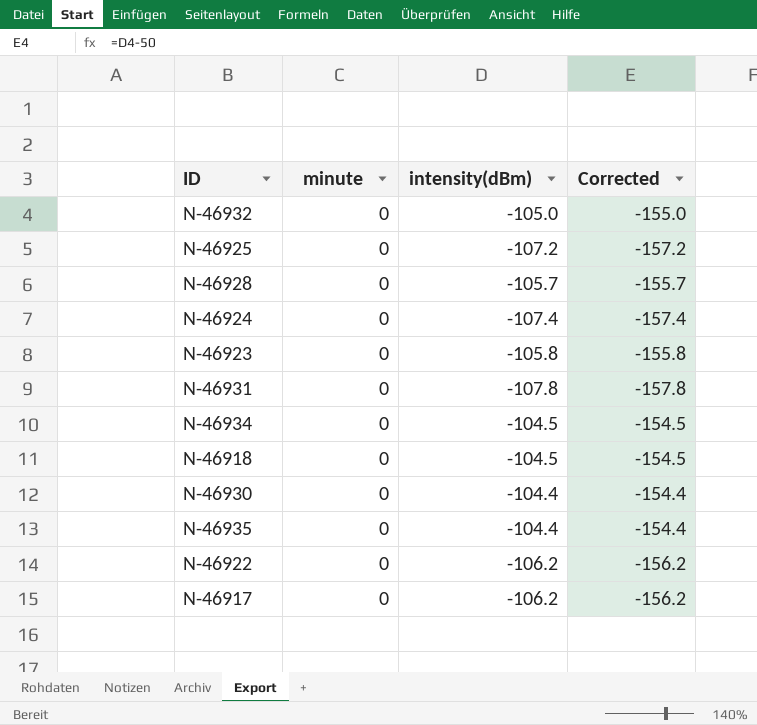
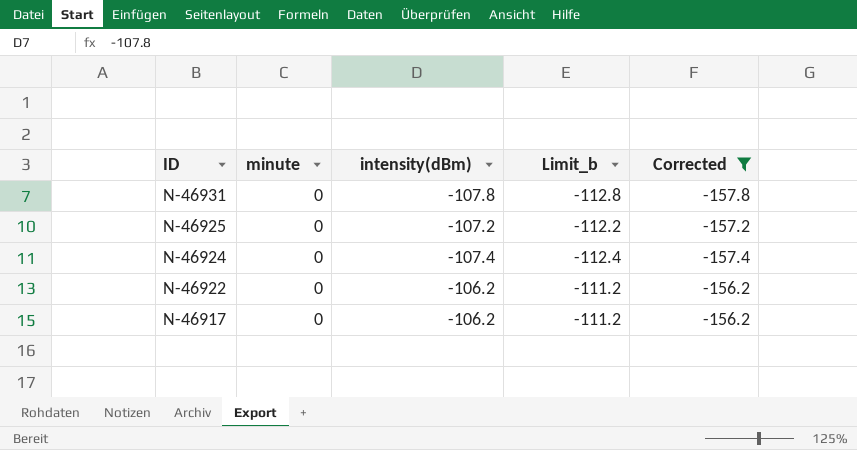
filter: none -> Corrected <= -156.2
row order: none -> ID descending
column Limit_b | formula: none -> [intensity(dBm)] - 5

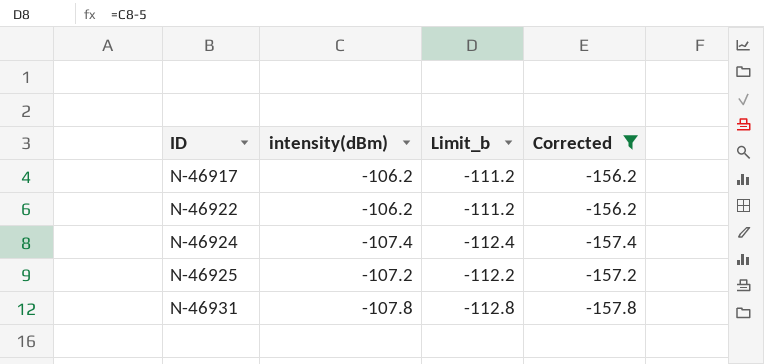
row order: ID descending -> ID ascending
column minute | position: 2 -> none

